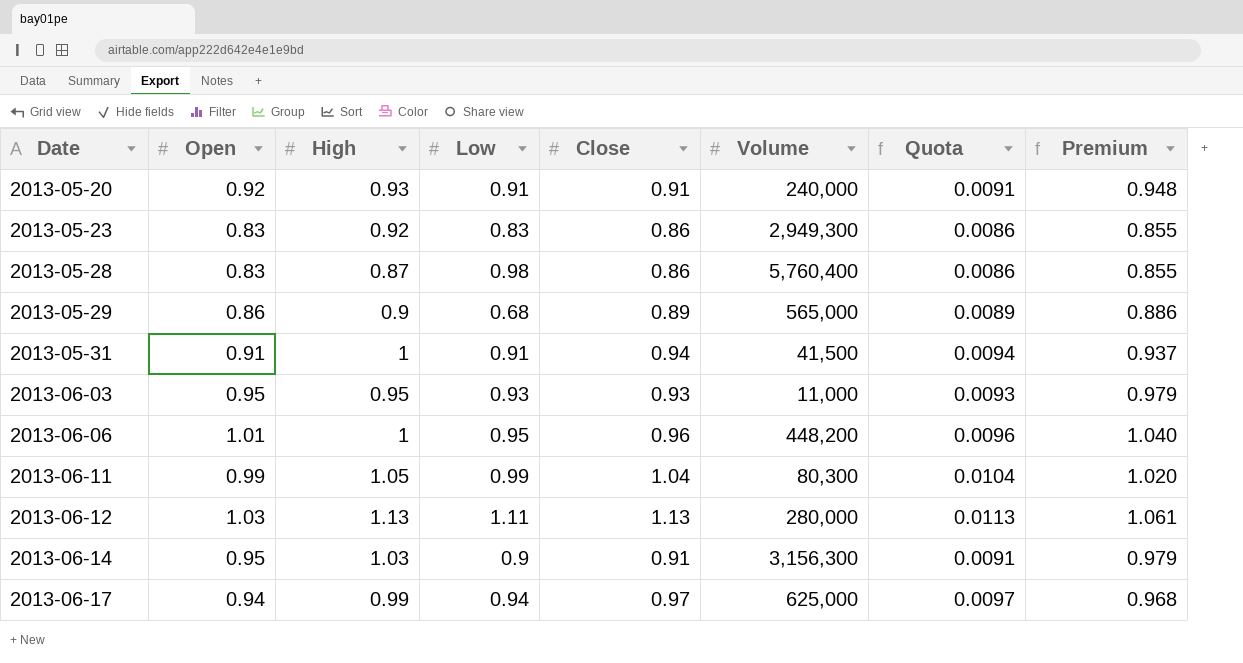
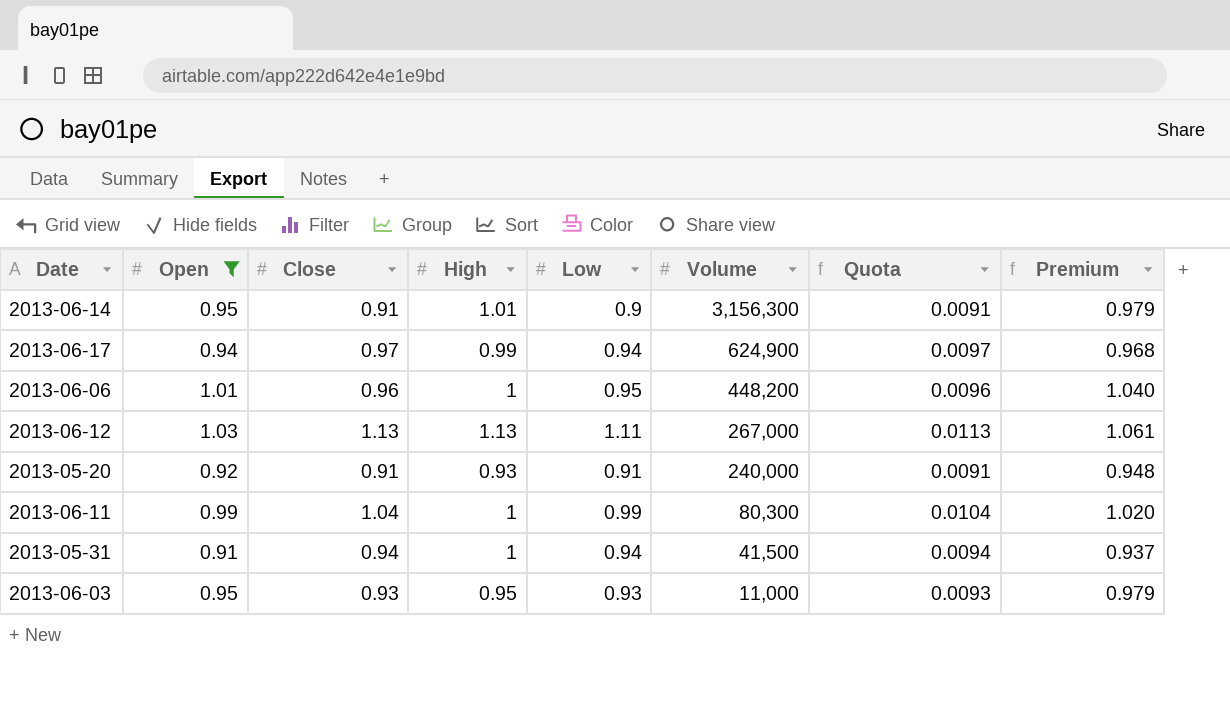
filter: none -> Open >= 0.91
row order: Date ascending -> Volume descending
column Close | position: 5 -> 3
2013-06-14 | High: 1.03 -> 1.01
2013-06-17 | Volume: 625,000 -> 624,900
2013-06-12 | Volume: 280,000 -> 267,000
2013-06-11 | High: 1.05 -> 1
2013-05-31 | Low: 0.91 -> 0.94

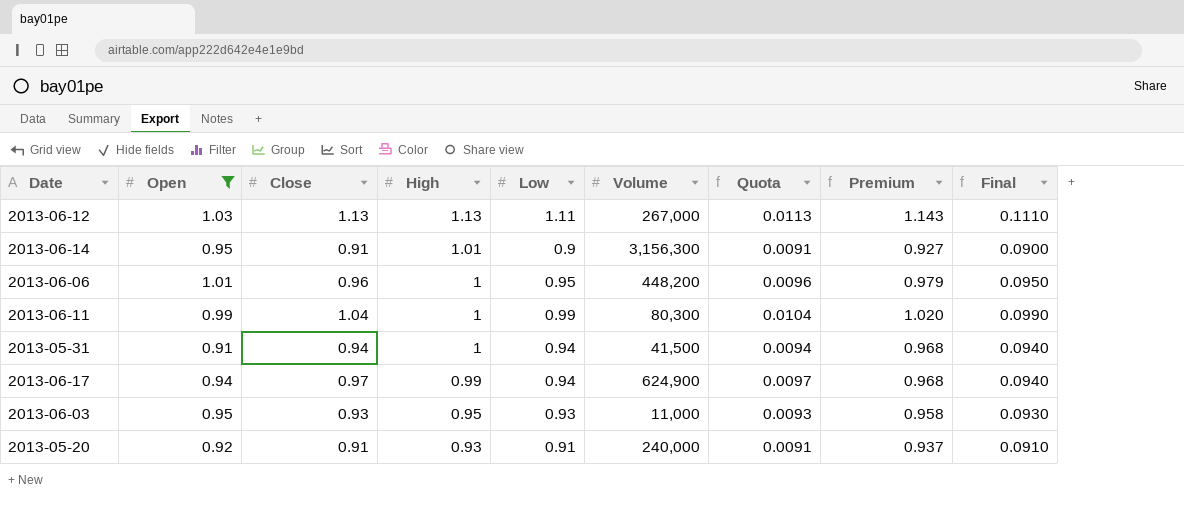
row order: Volume descending -> High descending
column Premium | formula: [Open] * 1.03 -> [Low] * 1.03
column Final | formula: none -> [Low] * 0.1

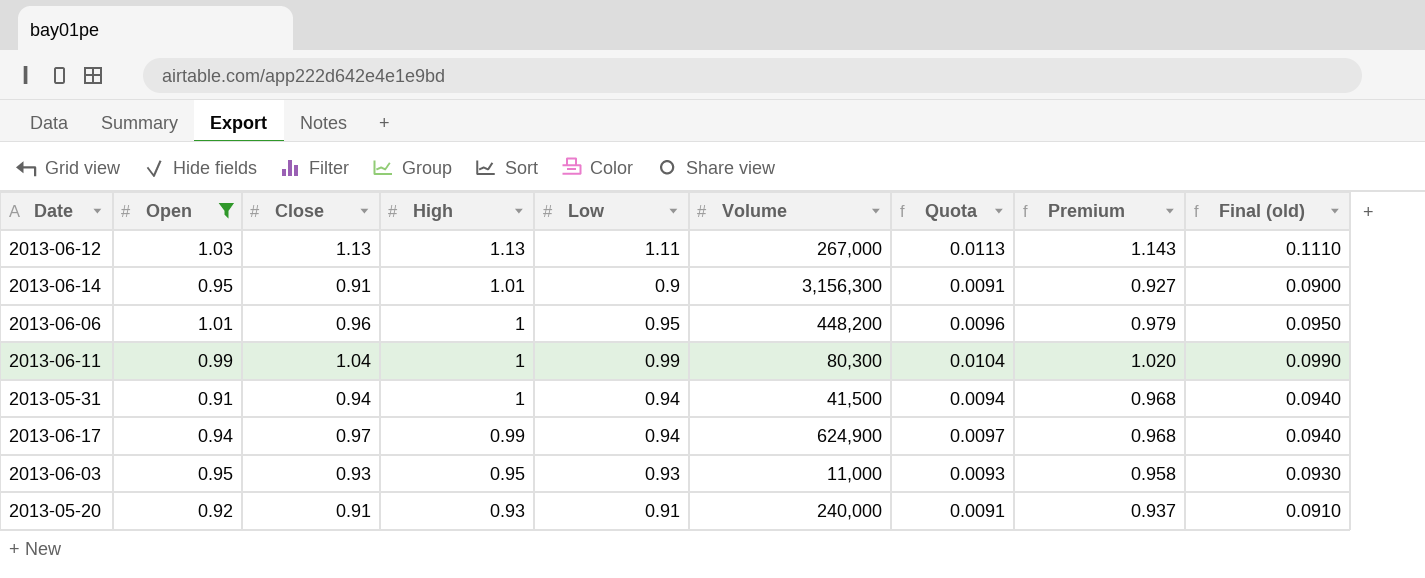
column name: Final -> Final (old)

